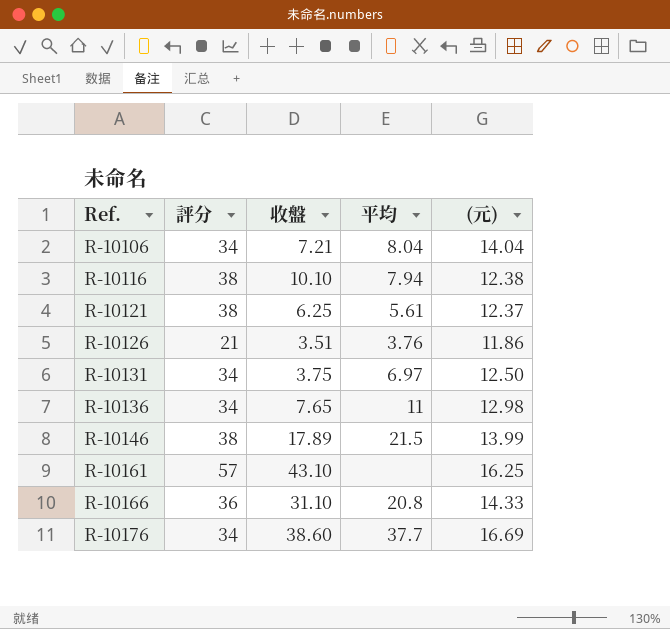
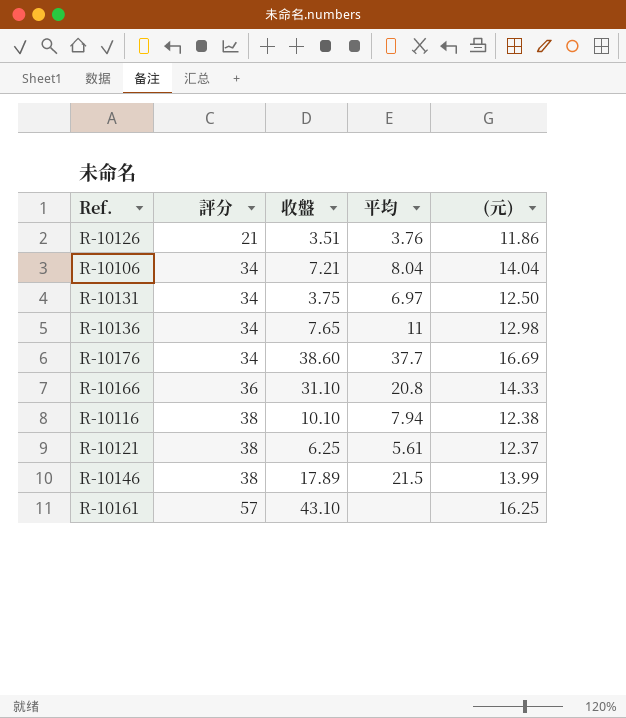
row order: Ref. ascending -> 評分 ascending

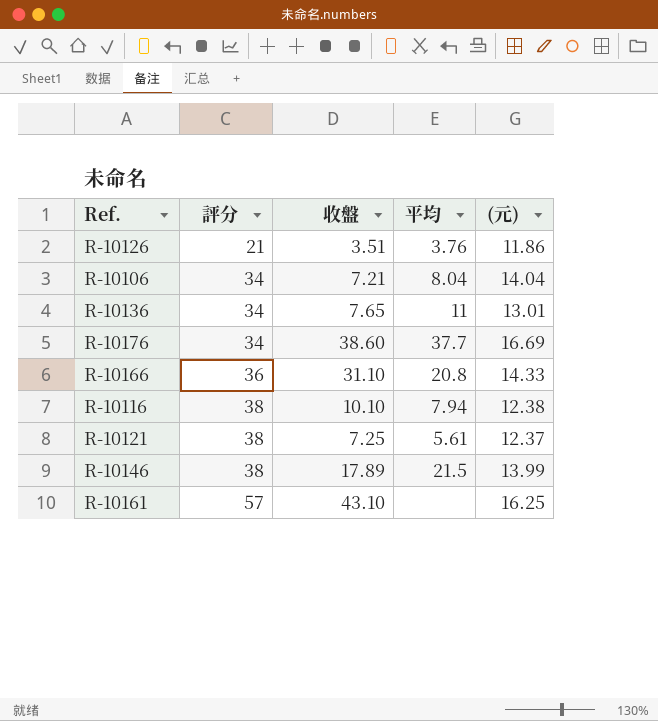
row R-10131: 34 | 3.75 | 6.97 | 12.50 -> none
R-10136 | (元): 12.98 -> 13.01
R-10121 | 收盤: 6.25 -> 7.25

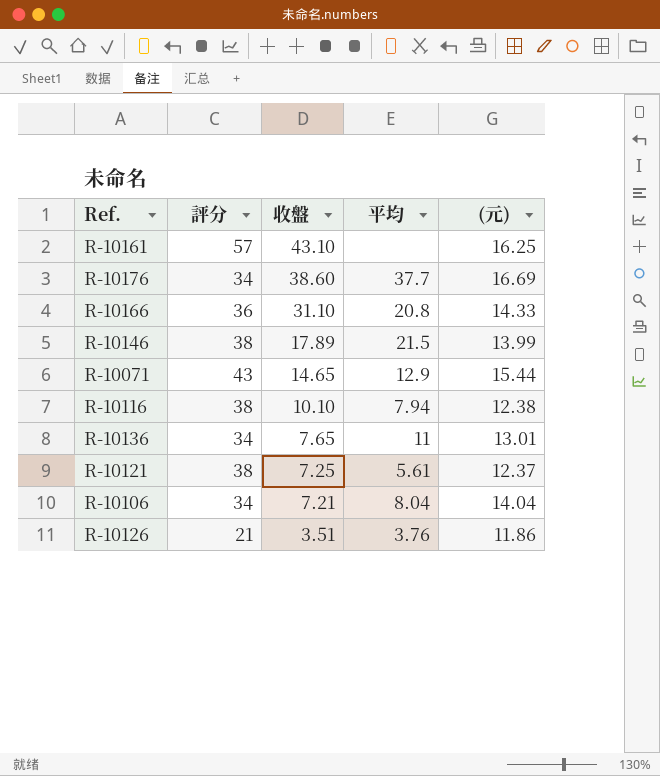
row order: 評分 ascending -> 收盤 descending
row R-10071: none -> 43 | 14.65 | 12.9 | 15.44

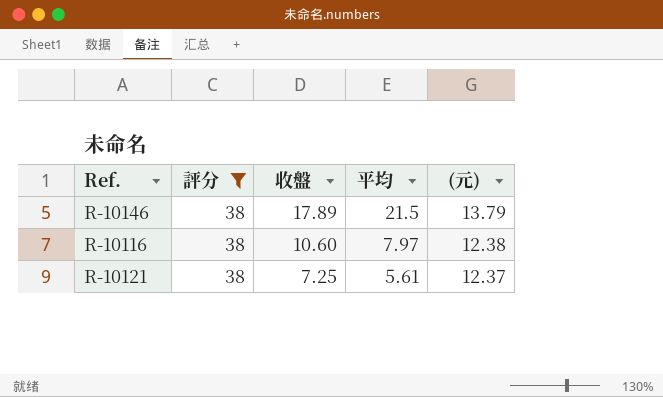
filter: none -> 評分 = 38
R-10146 | (元): 13.99 -> 13.79
R-10116 | 收盤: 10.10 -> 10.60
R-10116 | 平均: 7.94 -> 7.97

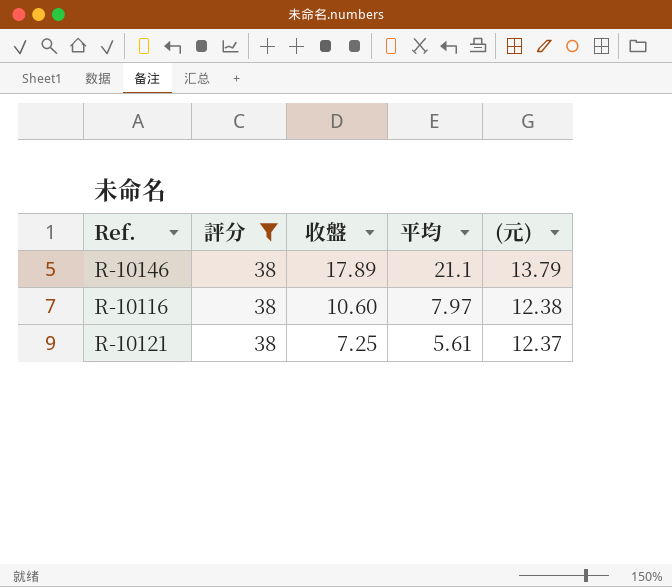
R-10146 | 平均: 21.5 -> 21.1

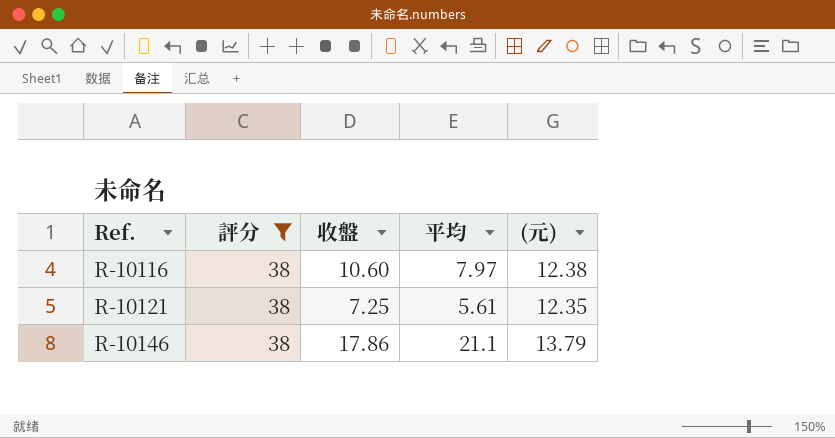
row order: 收盤 descending -> Ref. ascending
R-10121 | (元): 12.37 -> 12.35
R-10146 | 收盤: 17.89 -> 17.86

